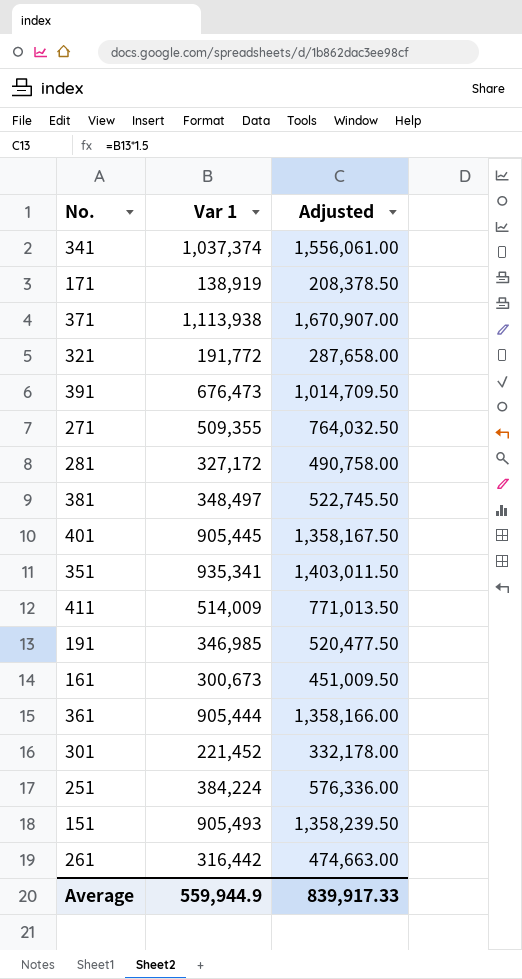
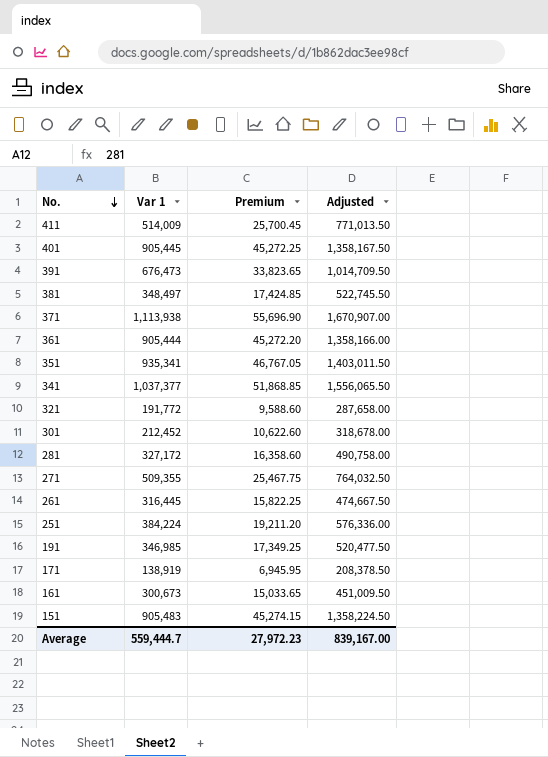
row order: none -> No. descending
column Premium | formula: none -> [Var 1] * 0.05
341 | Var 1: 1,037,374 -> 1,037,377
341 | Adjusted: 1,556,061.00 -> 1,556,065.50
301 | Var 1: 221,452 -> 212,452
301 | Adjusted: 332,178.00 -> 318,678.00
261 | Var 1: 316,442 -> 316,445
261 | Adjusted: 474,663.00 -> 474,667.50
151 | Var 1: 905,493 -> 905,483
151 | Adjusted: 1,358,239.50 -> 1,358,224.50
Average | Var 1: 559,944.9 -> 559,444.7
Average | Adjusted: 839,917.33 -> 839,167.00

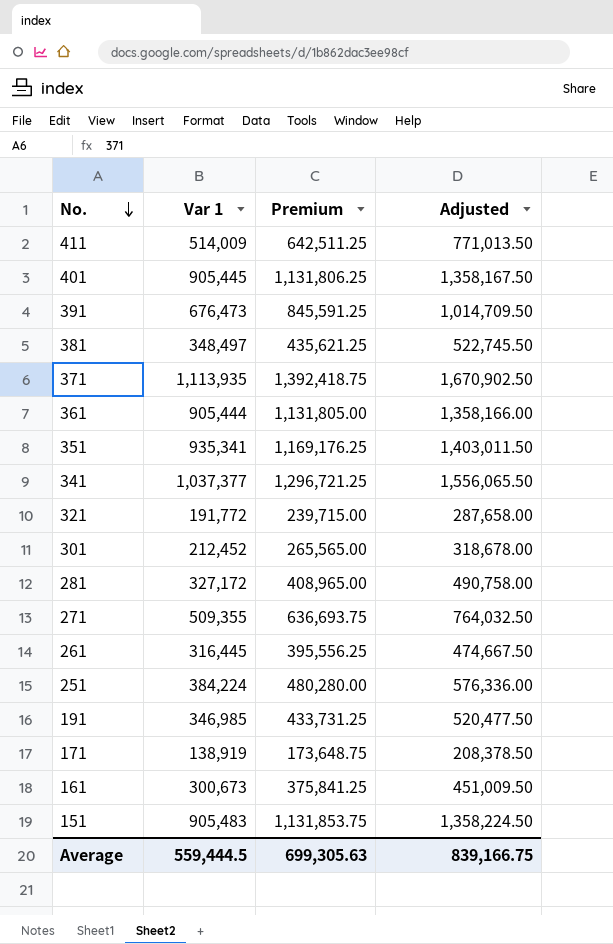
column Premium | formula: [Var 1] * 0.05 -> [Var 1] * 1.25
371 | Var 1: 1,113,938 -> 1,113,935
371 | Adjusted: 1,670,907.00 -> 1,670,902.50
Average | Var 1: 559,444.7 -> 559,444.5
Average | Premium: 27,972.23 -> 699,305.63
Average | Adjusted: 839,167.00 -> 839,166.75

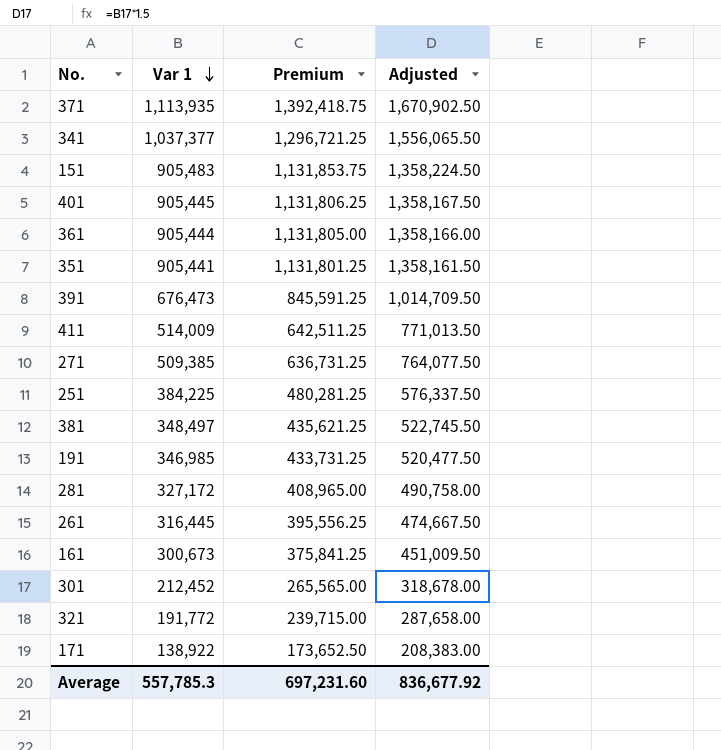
row order: No. descending -> Var 1 descending
351 | Var 1: 935,341 -> 905,441
351 | Premium: 1,169,176.25 -> 1,131,801.25
351 | Adjusted: 1,403,011.50 -> 1,358,161.50
271 | Var 1: 509,355 -> 509,385
271 | Premium: 636,693.75 -> 636,731.25
271 | Adjusted: 764,032.50 -> 764,077.50
251 | Var 1: 384,224 -> 384,225
251 | Premium: 480,280.00 -> 480,281.25
251 | Adjusted: 576,336.00 -> 576,337.50
171 | Var 1: 138,919 -> 138,922
171 | Premium: 173,648.75 -> 173,652.50
171 | Adjusted: 208,378.50 -> 208,383.00
Average | Var 1: 559,444.5 -> 557,785.3
Average | Premium: 699,305.63 -> 697,231.60
Average | Adjusted: 839,166.75 -> 836,677.92

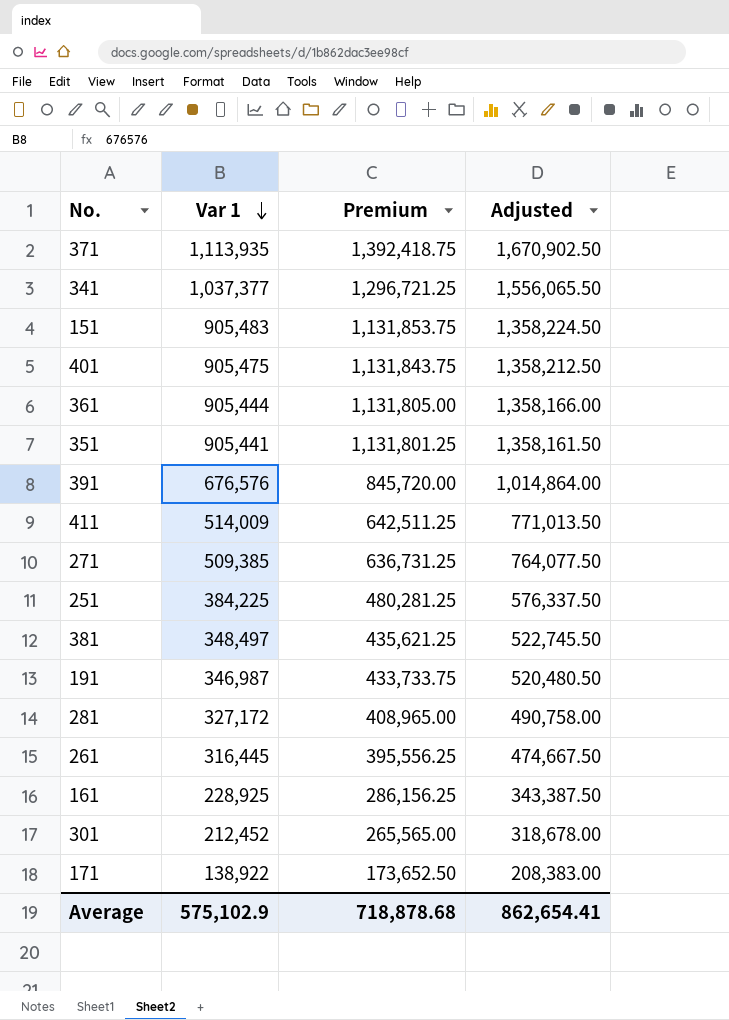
row 321: 191,772 | 239,715.00 | 287,658.00 -> none
401 | Var 1: 905,445 -> 905,475
401 | Premium: 1,131,806.25 -> 1,131,843.75
401 | Adjusted: 1,358,167.50 -> 1,358,212.50
391 | Var 1: 676,473 -> 676,576
391 | Premium: 845,591.25 -> 845,720.00
391 | Adjusted: 1,014,709.50 -> 1,014,864.00
191 | Var 1: 346,985 -> 346,987
191 | Premium: 433,731.25 -> 433,733.75
191 | Adjusted: 520,477.50 -> 520,480.50
161 | Var 1: 300,673 -> 228,925
161 | Premium: 375,841.25 -> 286,156.25
161 | Adjusted: 451,009.50 -> 343,387.50
Average | Var 1: 557,785.3 -> 575,102.9
Average | Premium: 697,231.60 -> 718,878.68
Average | Adjusted: 836,677.92 -> 862,654.41

